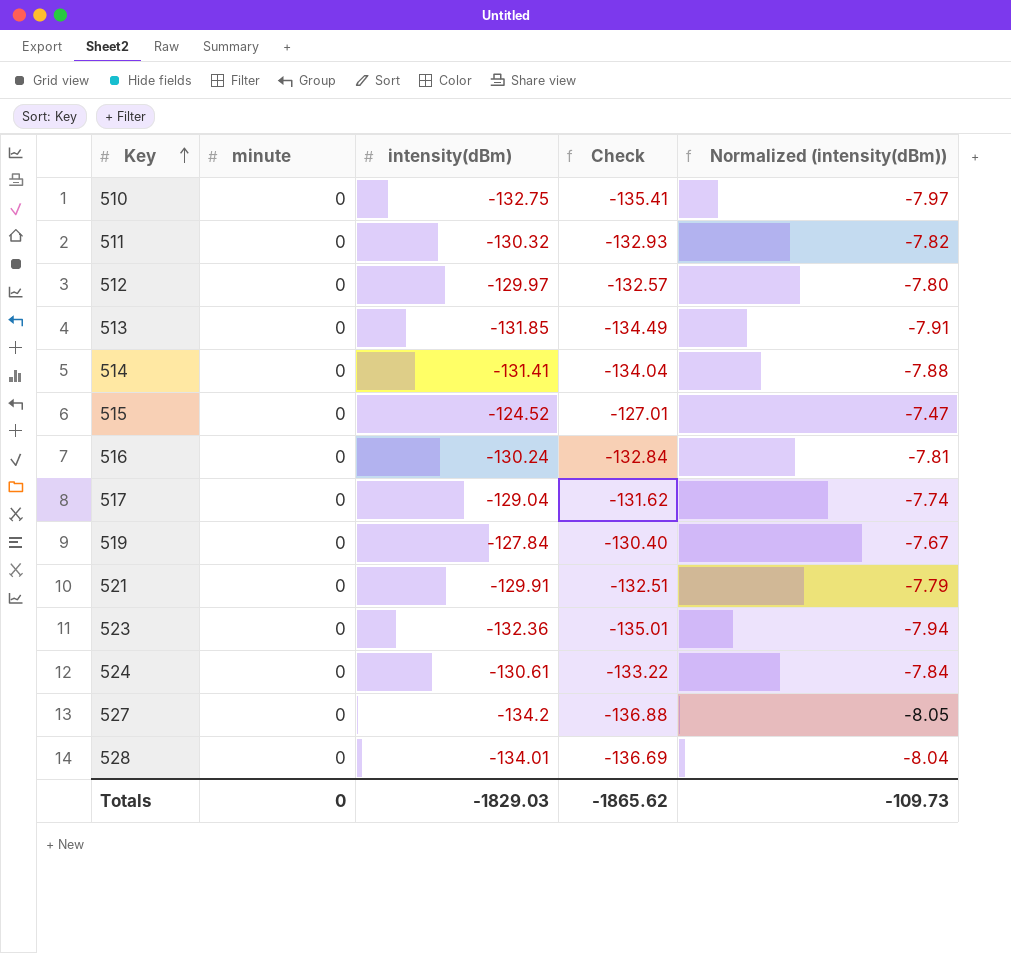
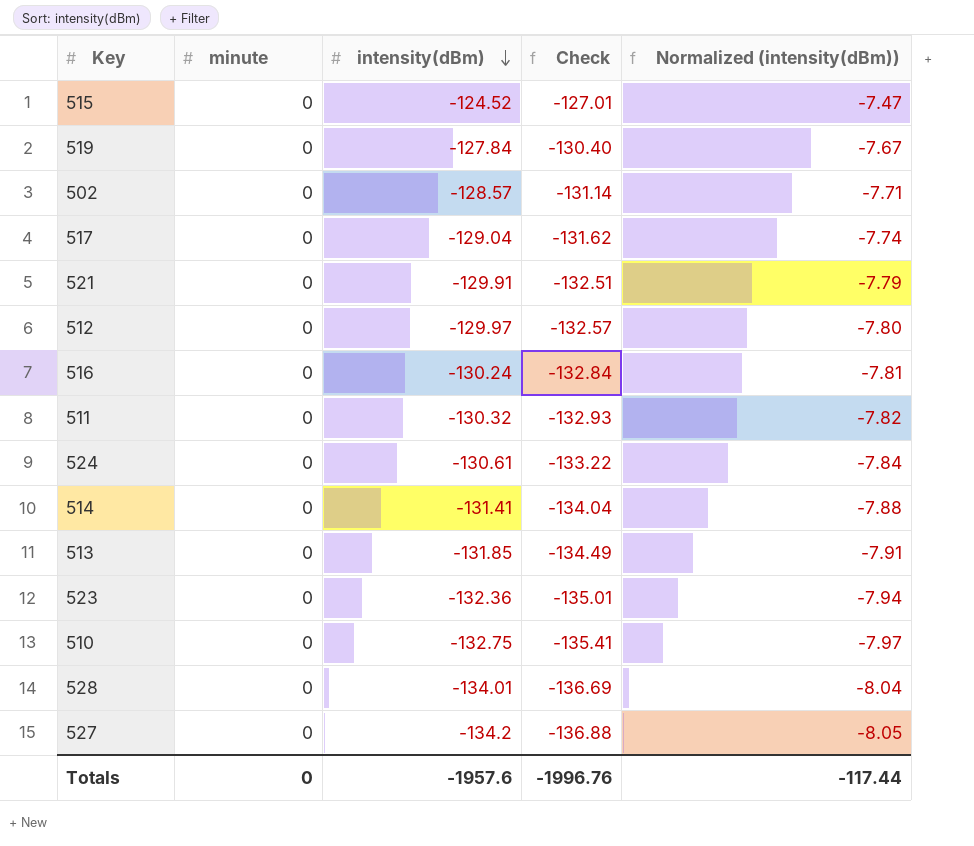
row order: Key ascending -> intensity(dBm) descending
row 502: none -> 0 | -128.57 | -131.14 | -7.71
Totals | intensity(dBm): -1829.03 -> -1957.6
Totals | Check: -1865.62 -> -1996.76
Totals | Normalized (intensity(dBm)): -109.73 -> -117.44

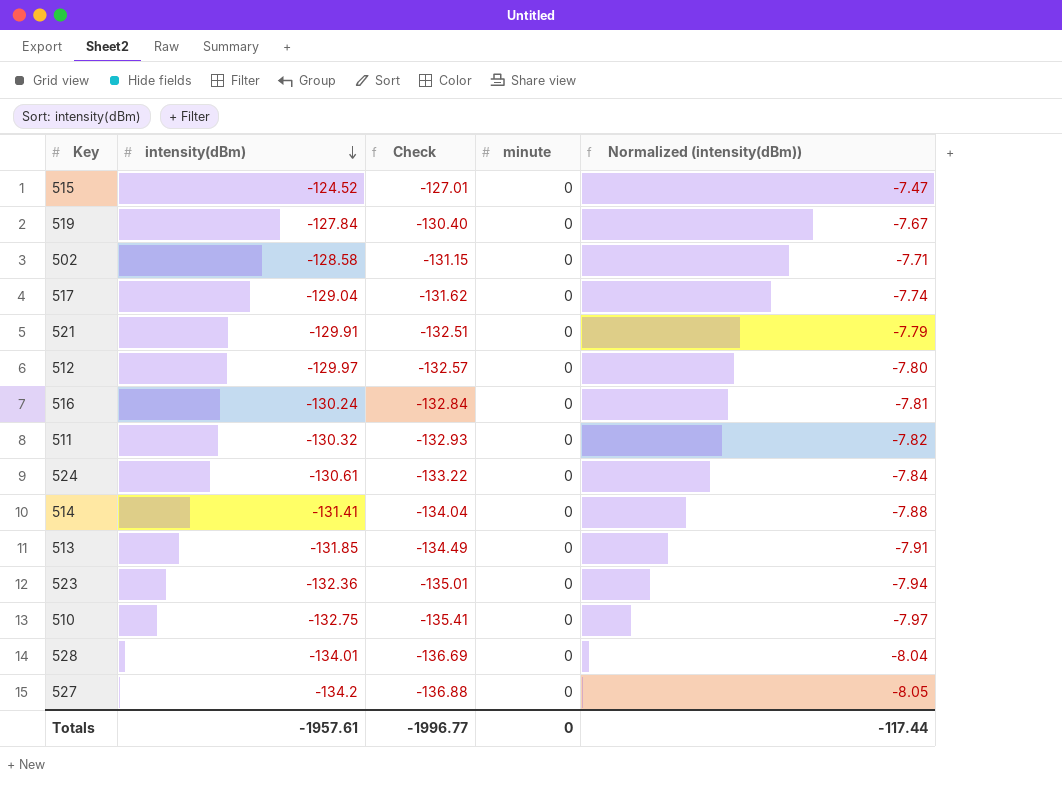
column minute | position: 2 -> 4
502 | intensity(dBm): -128.57 -> -128.58
502 | Check: -131.14 -> -131.15
Totals | intensity(dBm): -1957.6 -> -1957.61
Totals | Check: -1996.76 -> -1996.77

